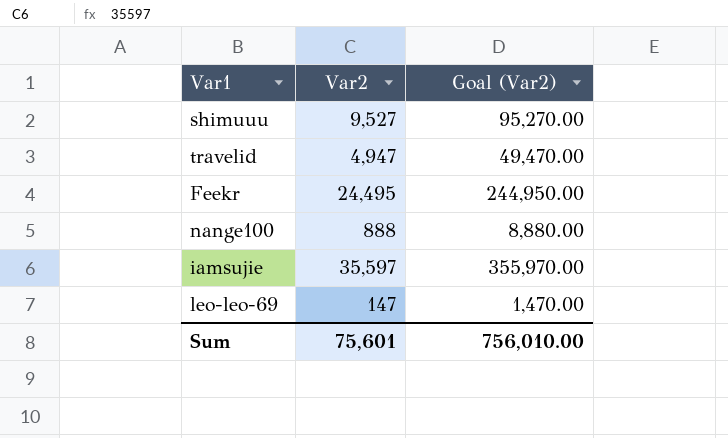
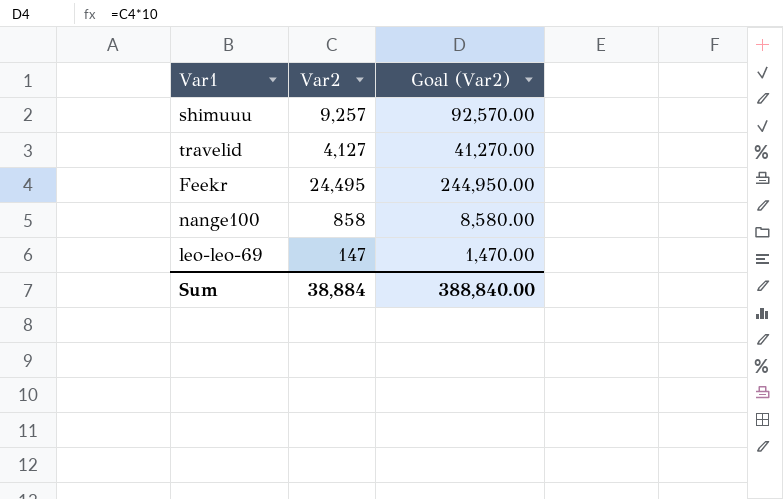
row iamsujie: 35,597 | 355,970.00 -> none
shimuuu | Var2: 9,527 -> 9,257
shimuuu | Goal (Var2): 95,270.00 -> 92,570.00
travelid | Var2: 4,947 -> 4,127
travelid | Goal (Var2): 49,470.00 -> 41,270.00
nange100 | Var2: 888 -> 858
nange100 | Goal (Var2): 8,880.00 -> 8,580.00
Sum | Var2: 75,601 -> 38,884
Sum | Goal (Var2): 756,010.00 -> 388,840.00

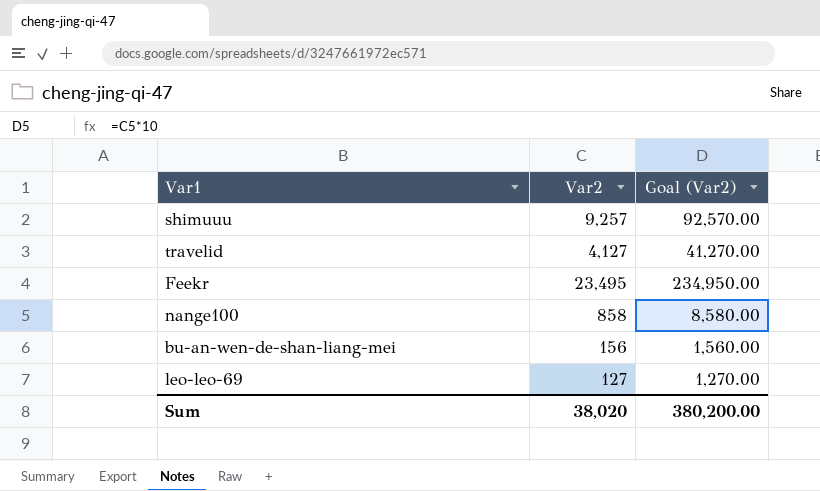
Feekr | Var2: 24,495 -> 23,495
Feekr | Goal (Var2): 244,950.00 -> 234,950.00
row bu-an-wen-de-shan-liang-mei: none -> 156 | 1,560.00
leo-leo-69 | Var2: 147 -> 127
leo-leo-69 | Goal (Var2): 1,470.00 -> 1,270.00
Sum | Var2: 38,884 -> 38,020
Sum | Goal (Var2): 388,840.00 -> 380,200.00

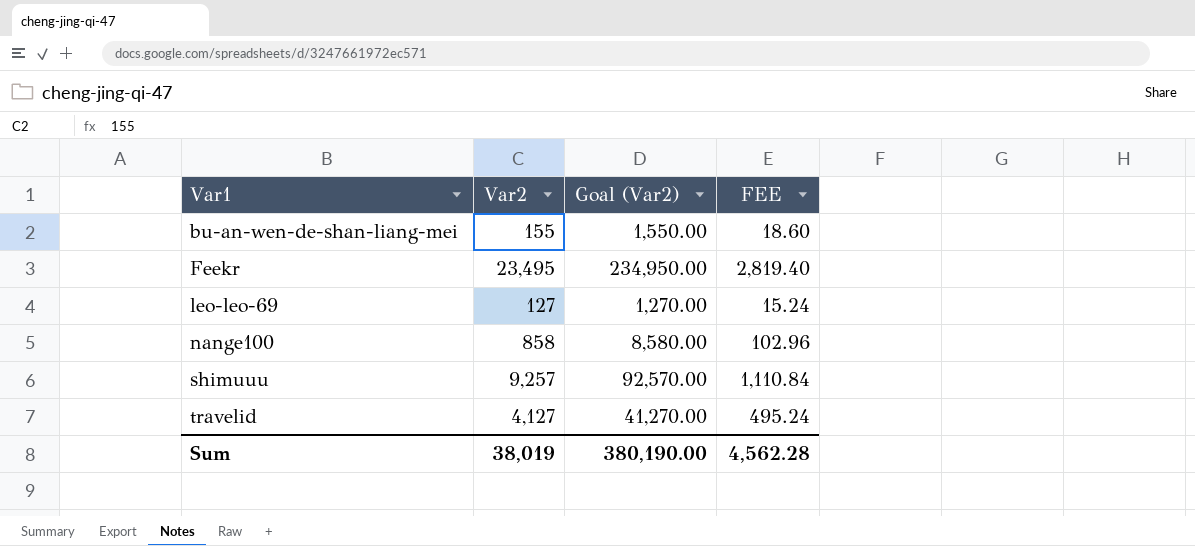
row order: none -> Var1 ascending
column FEE | formula: none -> [Var2] * 0.12
bu-an-wen-de-shan-liang-mei | Var2: 156 -> 155
bu-an-wen-de-shan-liang-mei | Goal (Var2): 1,560.00 -> 1,550.00
Sum | Var2: 38,020 -> 38,019
Sum | Goal (Var2): 380,200.00 -> 380,190.00

